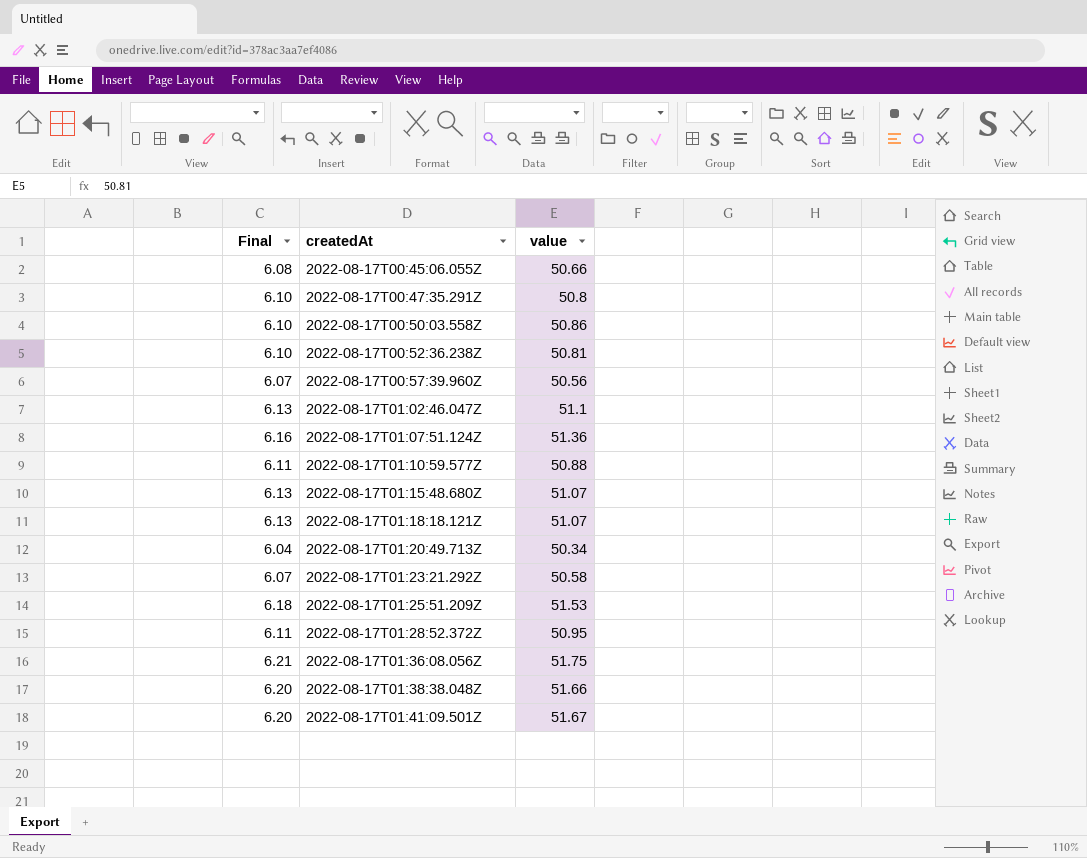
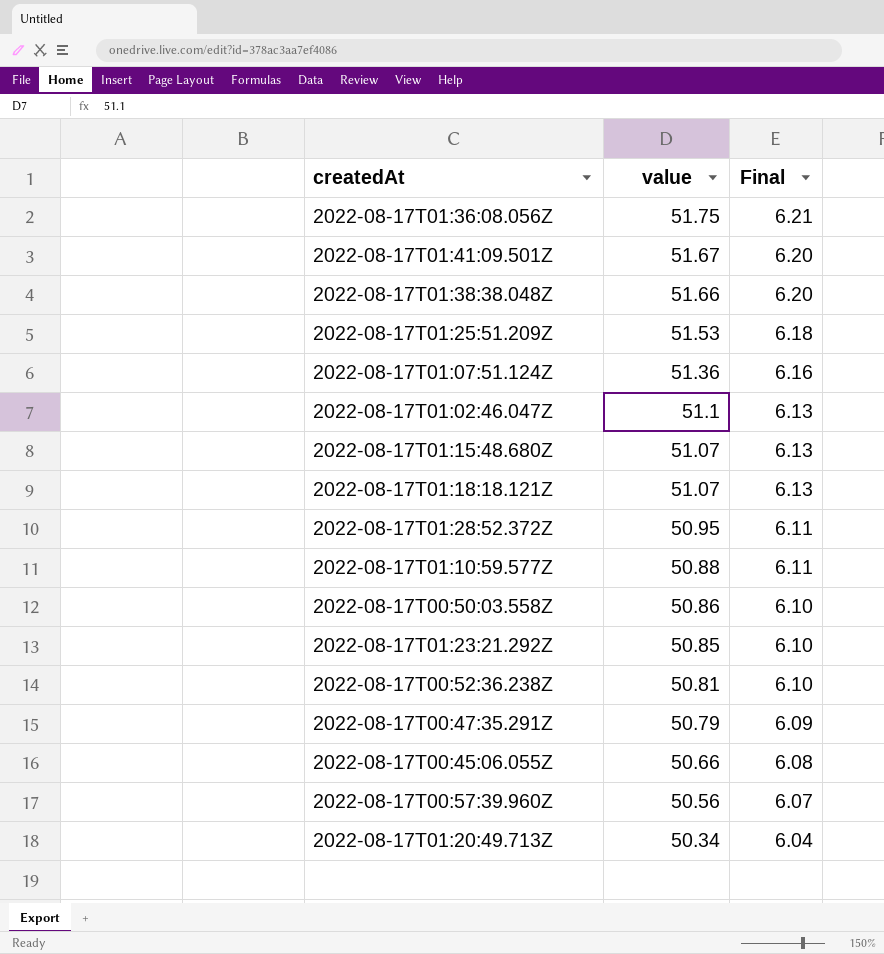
row order: createdAt ascending -> value descending
column Final | position: 1 -> 3
2022-08-17T01:23:21.292Z | value: 50.58 -> 50.85
2022-08-17T01:23:21.292Z | Final: 6.07 -> 6.10
2022-08-17T00:47:35.291Z | value: 50.8 -> 50.79
2022-08-17T00:47:35.291Z | Final: 6.10 -> 6.09

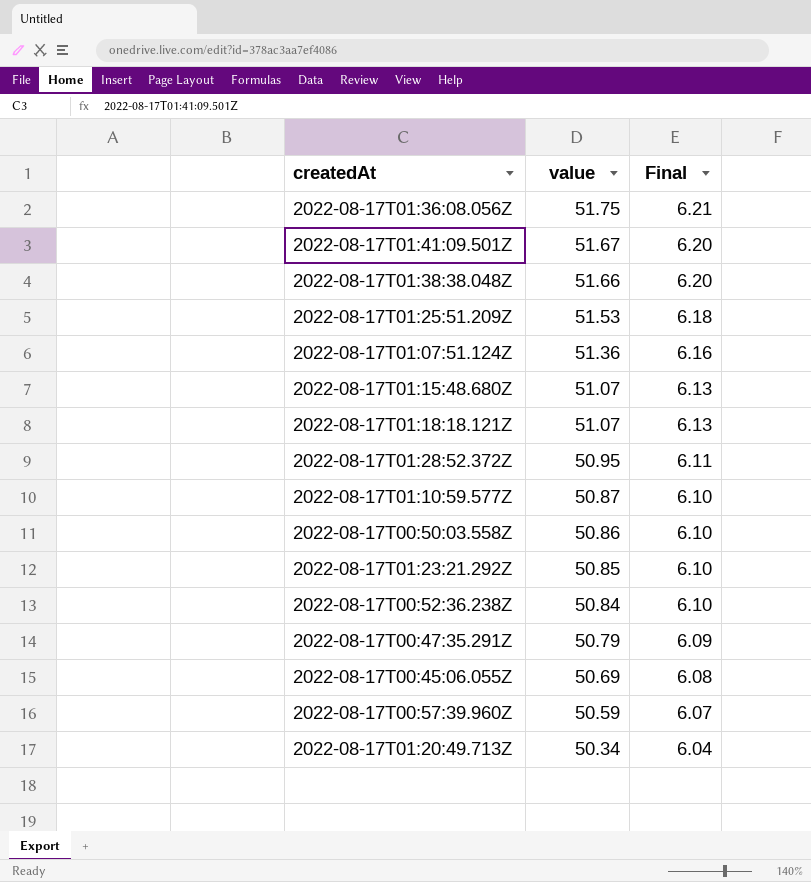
row 2022-08-17T01:02:46.047Z: 51.1 | 6.13 -> none
2022-08-17T01:10:59.577Z | value: 50.88 -> 50.87
2022-08-17T01:10:59.577Z | Final: 6.11 -> 6.10
2022-08-17T00:52:36.238Z | value: 50.81 -> 50.84
2022-08-17T00:45:06.055Z | value: 50.66 -> 50.69
2022-08-17T00:57:39.960Z | value: 50.56 -> 50.59

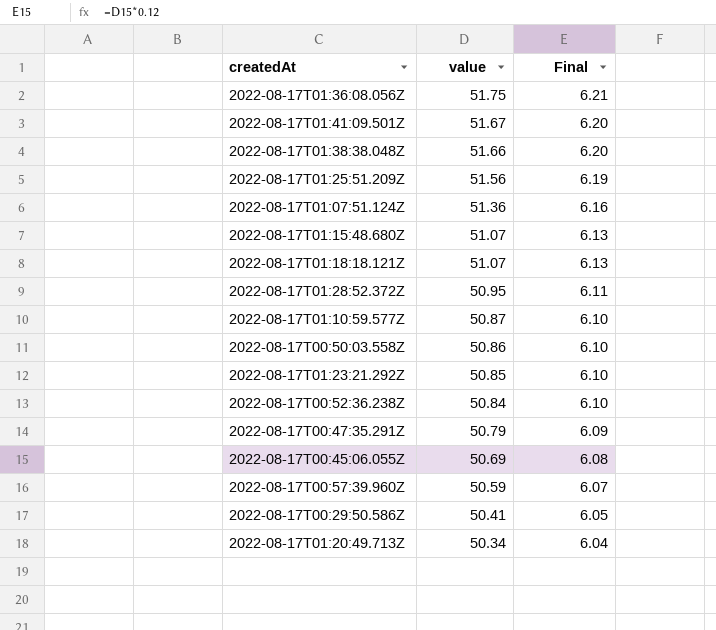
2022-08-17T01:25:51.209Z | value: 51.53 -> 51.56
2022-08-17T01:25:51.209Z | Final: 6.18 -> 6.19
row 2022-08-17T00:29:50.586Z: none -> 50.41 | 6.05

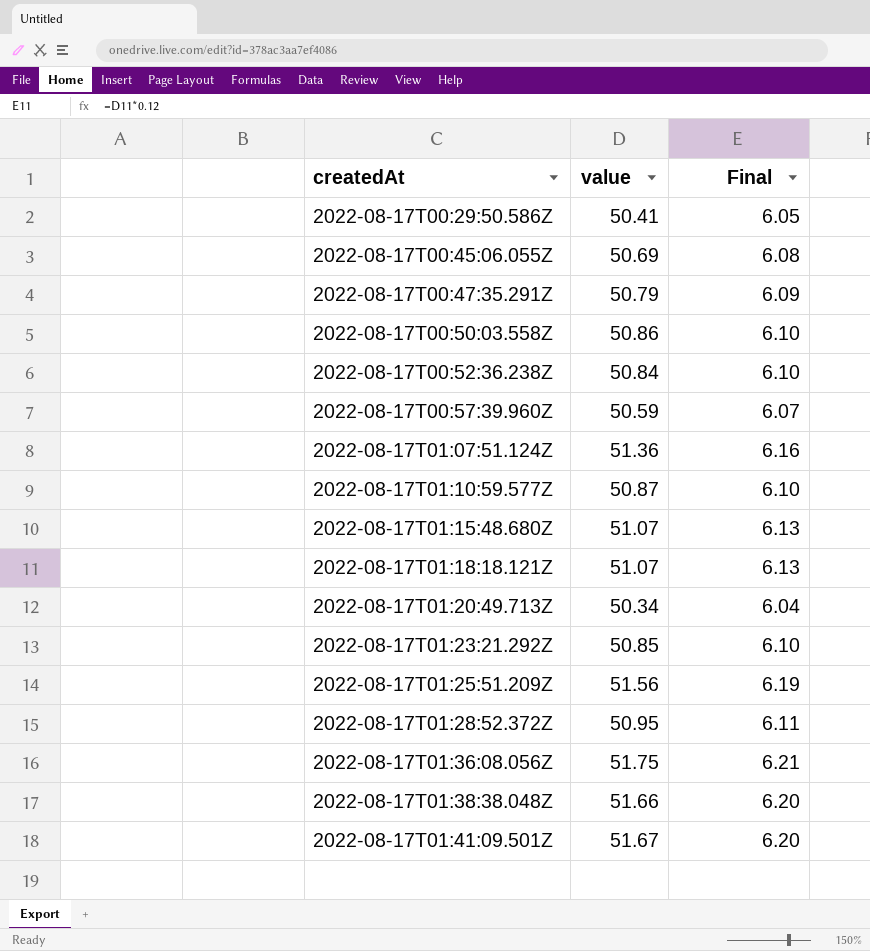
row order: value descending -> createdAt ascending

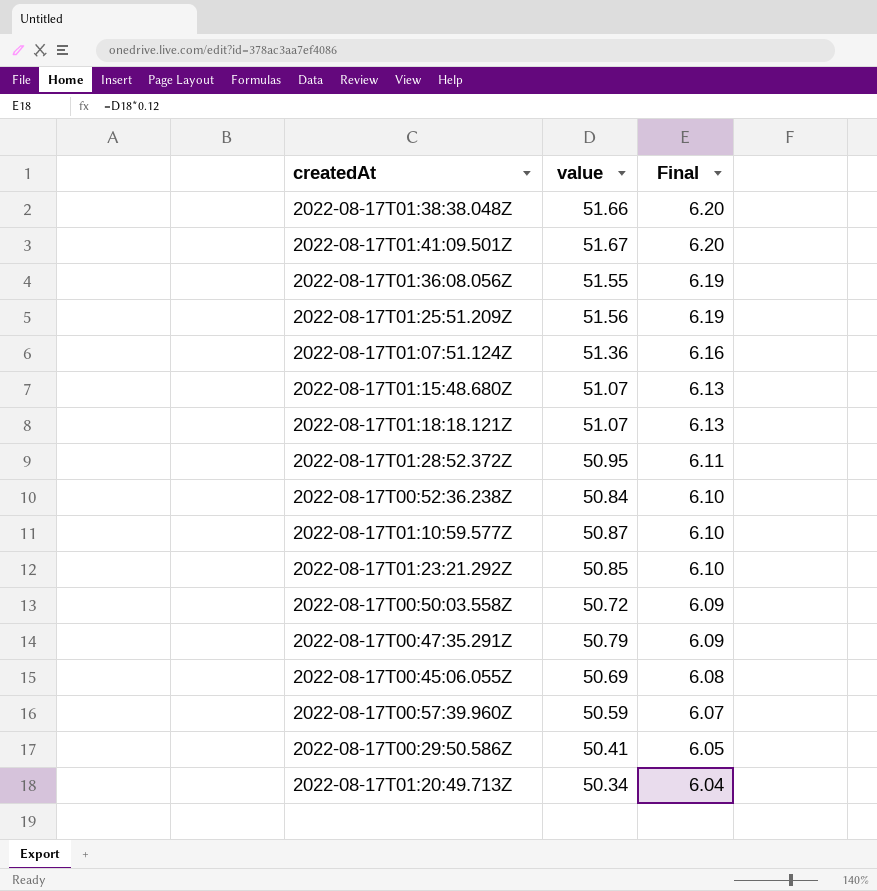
row order: createdAt ascending -> Final descending
2022-08-17T01:36:08.056Z | value: 51.75 -> 51.55
2022-08-17T01:36:08.056Z | Final: 6.21 -> 6.19
2022-08-17T00:50:03.558Z | value: 50.86 -> 50.72
2022-08-17T00:50:03.558Z | Final: 6.10 -> 6.09

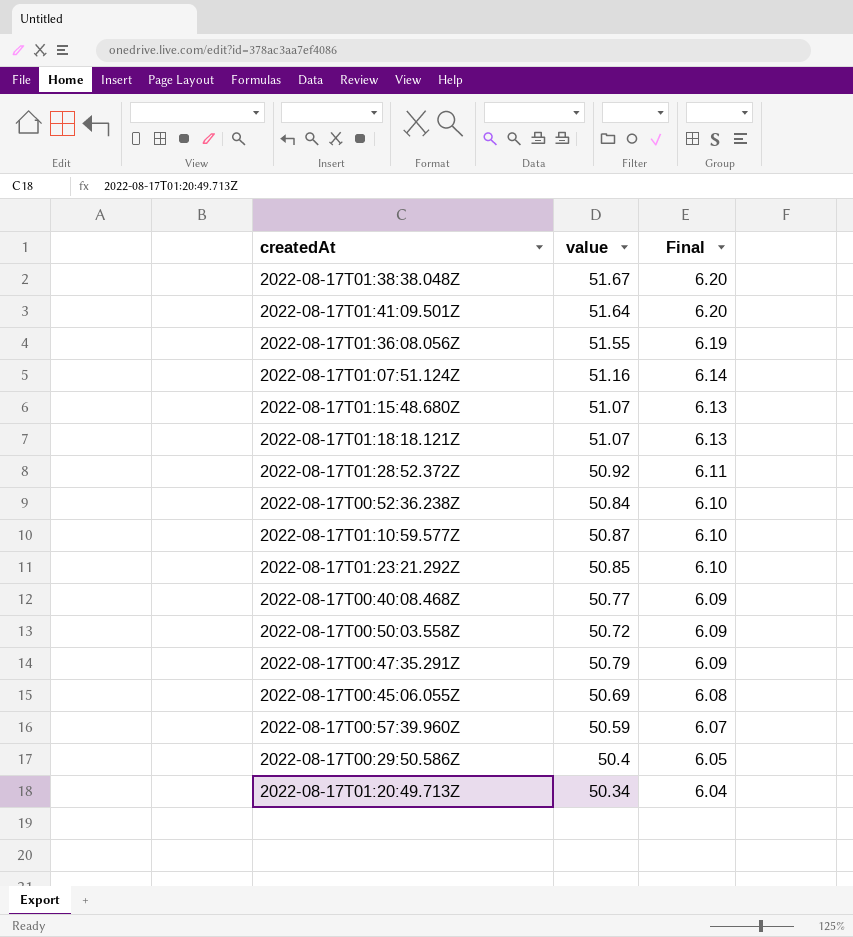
row 2022-08-17T01:25:51.209Z: 51.56 | 6.19 -> none
2022-08-17T01:38:38.048Z | value: 51.66 -> 51.67
2022-08-17T01:41:09.501Z | value: 51.67 -> 51.64
2022-08-17T01:07:51.124Z | value: 51.36 -> 51.16
2022-08-17T01:07:51.124Z | Final: 6.16 -> 6.14
2022-08-17T01:28:52.372Z | value: 50.95 -> 50.92
row 2022-08-17T00:40:08.468Z: none -> 50.77 | 6.09
2022-08-17T00:29:50.586Z | value: 50.41 -> 50.4

